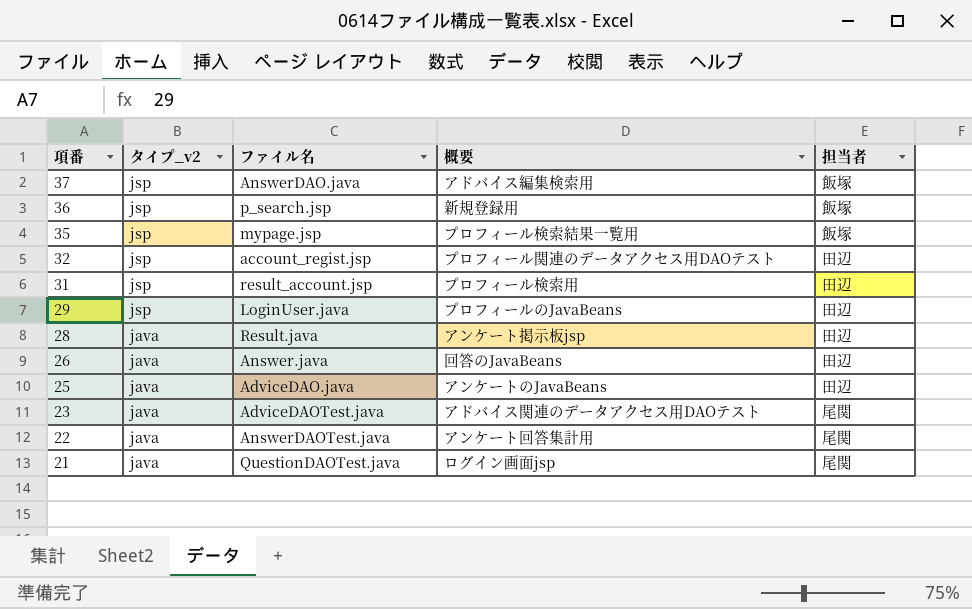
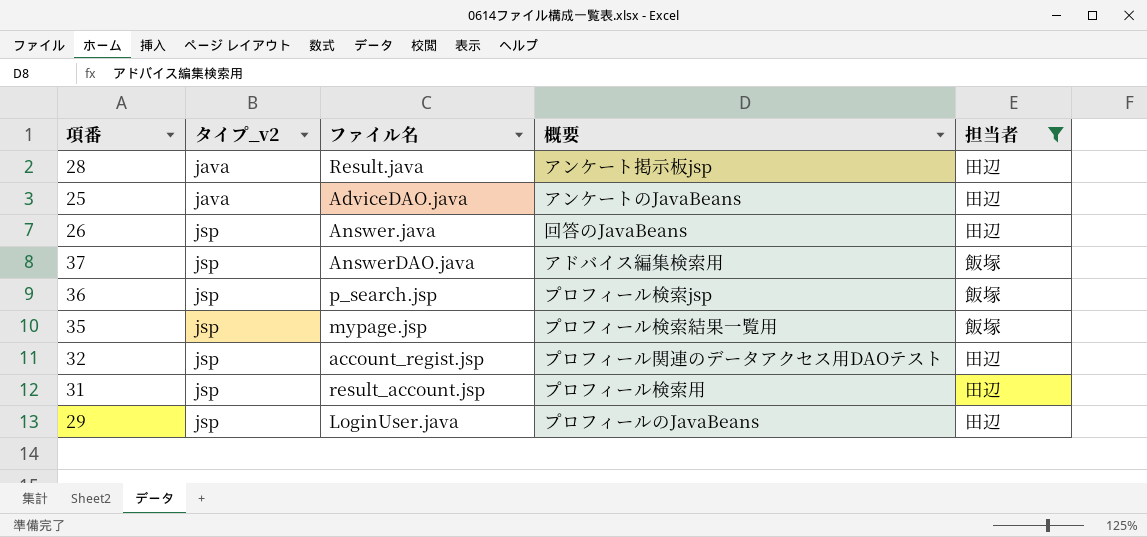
filter: none -> 担当者 != 尾関
row order: 項番 descending -> タイプ_v2 ascending
26 | タイプ_v2: java -> jsp
36 | 概要: 新規登録用 -> プロフィール検索jsp

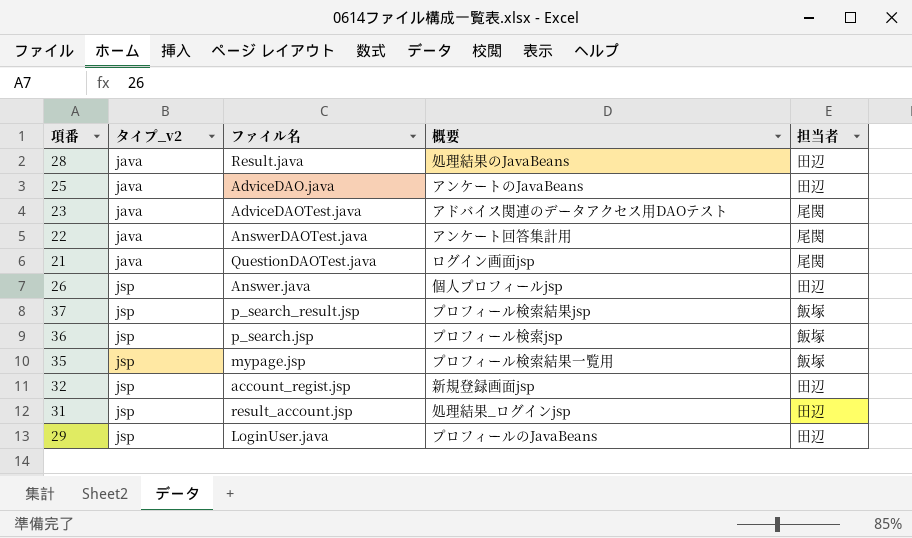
filter: 担当者 != 尾関 -> none
28 | 概要: アンケート掲示板jsp -> 処理結果のJavaBeans
26 | 概要: 回答のJavaBeans -> 個人プロフィールjsp
37 | ファイル名: AnswerDAO.java -> p_search_result.jsp
37 | 概要: アドバイス編集検索用 -> プロフィール検索結果jsp
32 | 概要: プロフィール関連のデータアクセス用DAOテスト -> 新規登録画面jsp
31 | 概要: プロフィール検索用 -> 処理結果_ログインjsp

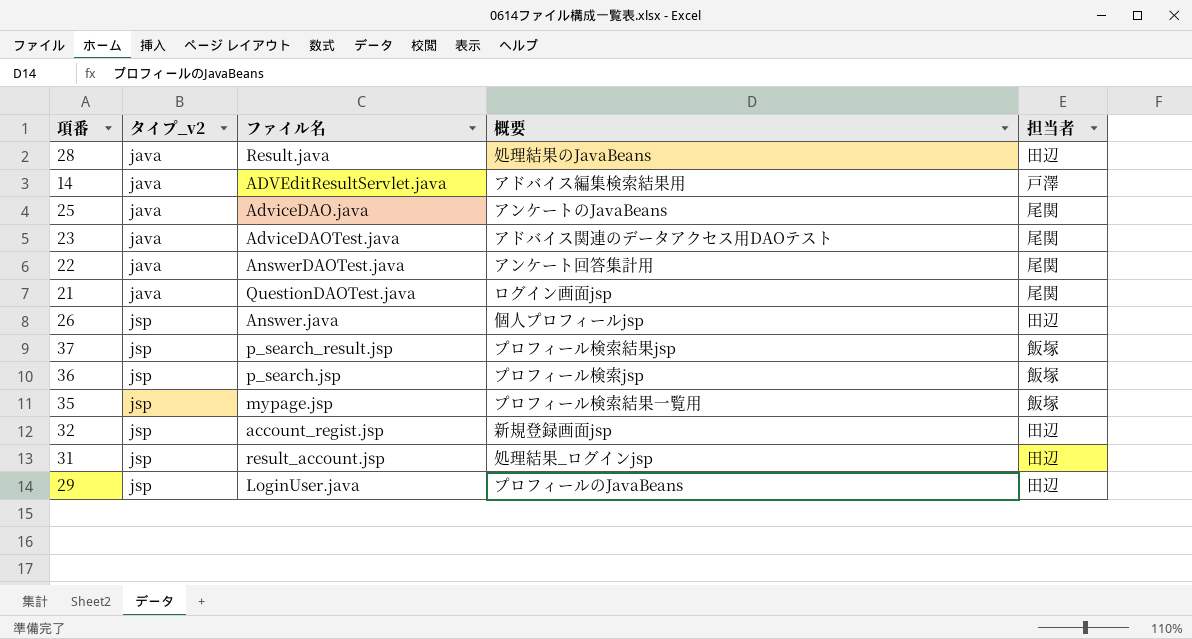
row 14: none -> java | ADVEditResultServlet.java | アドバイス編集検索結果用 | 戸澤
25 | 担当者: 田辺 -> 尾関

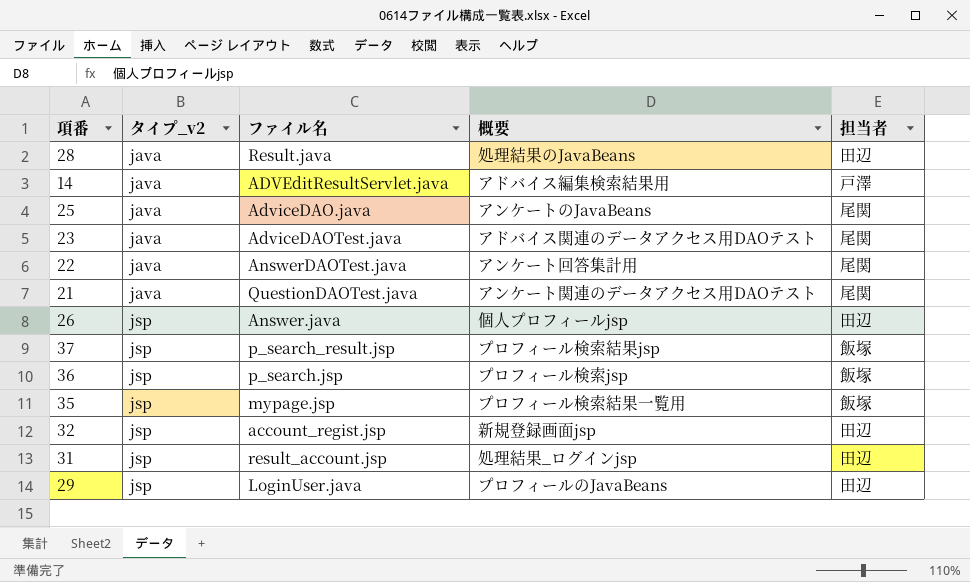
21 | 概要: ログイン画面jsp -> アンケート関連のデータアクセス用DAOテスト

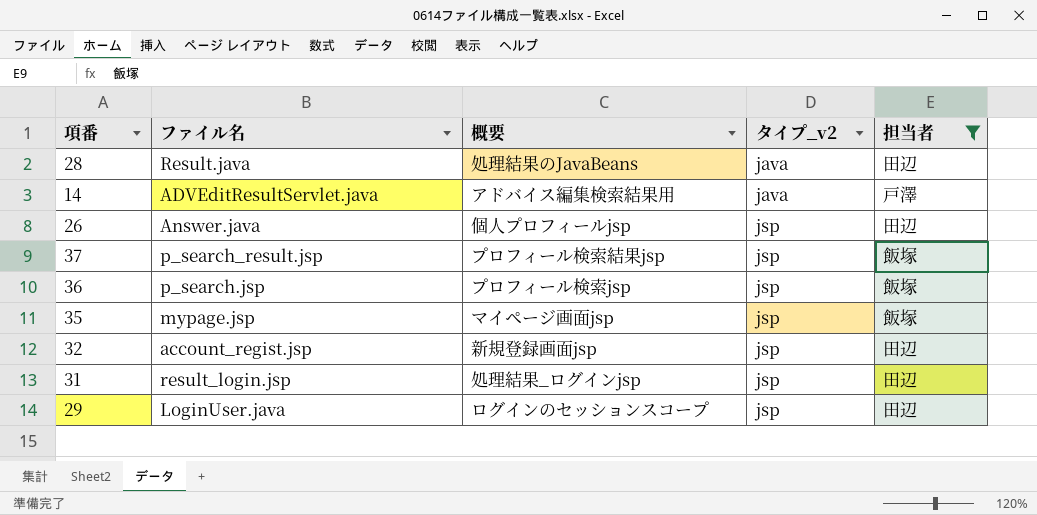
filter: none -> 担当者 != 尾関
column タイプ_v2 | position: 2 -> 4
35 | 概要: プロフィール検索結果一覧用 -> マイページ画面jsp
31 | ファイル名: result_account.jsp -> result_login.jsp
29 | 概要: プロフィールのJavaBeans -> ログインのセッションスコープ

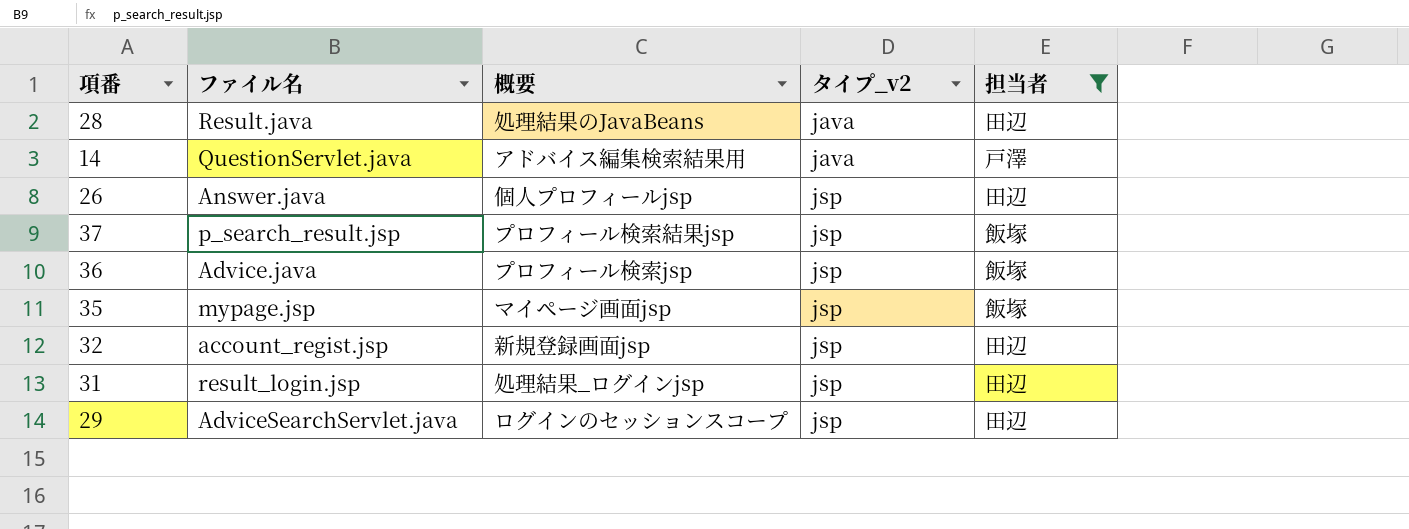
14 | ファイル名: ADVEditResultServlet.java -> QuestionServlet.java
36 | ファイル名: p_search.jsp -> Advice.java
29 | ファイル名: LoginUser.java -> AdviceSearchServlet.java

